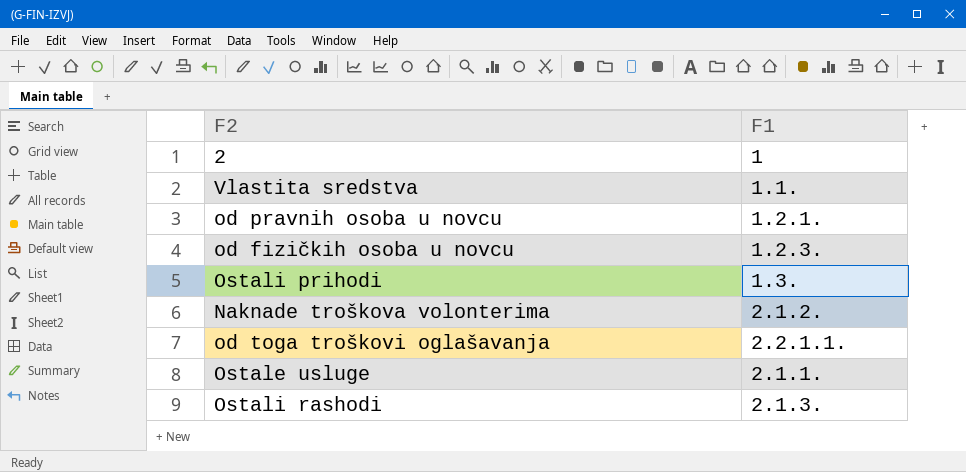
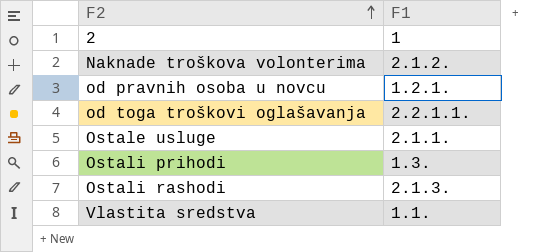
row order: none -> F2 ascending
row od fizičkih osoba u novcu: 1.2.3. -> none

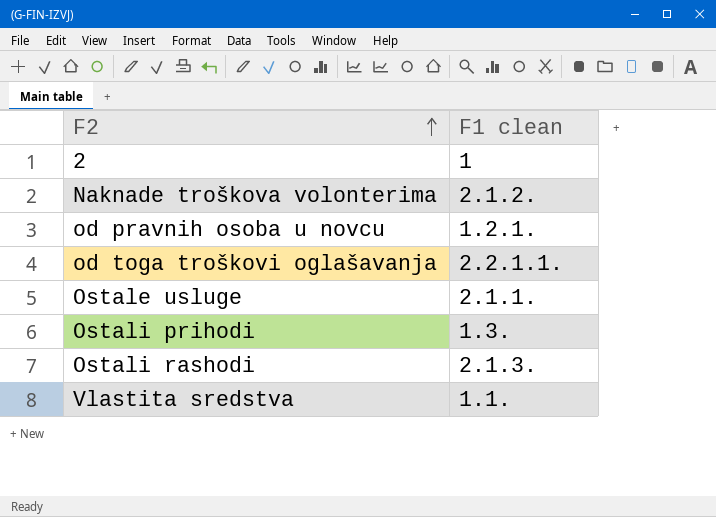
column name: F1 -> F1 clean

